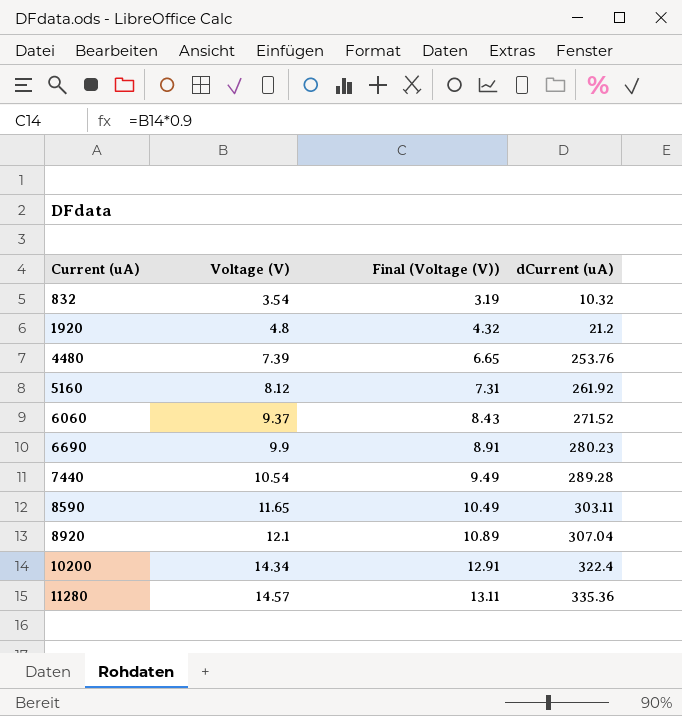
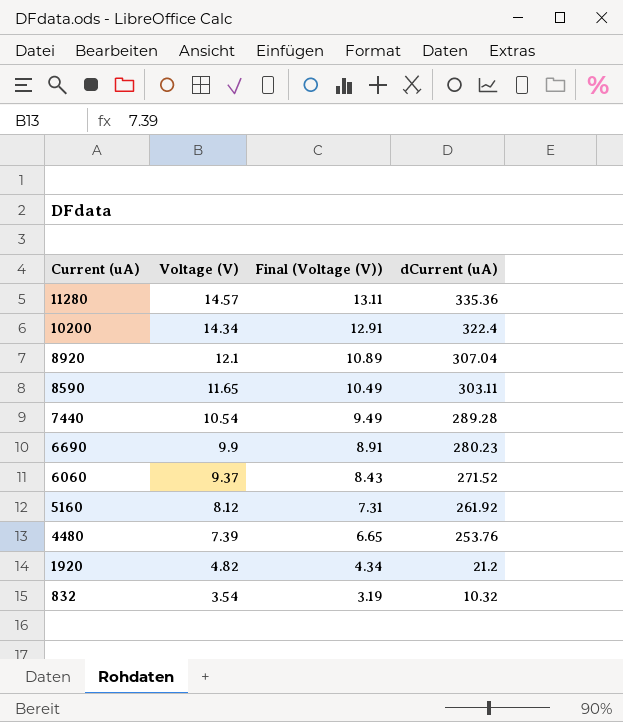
row order: Current (uA) ascending -> Current (uA) descending
1920 | Voltage (V): 4.8 -> 4.82
1920 | Final (Voltage (V)): 4.32 -> 4.34

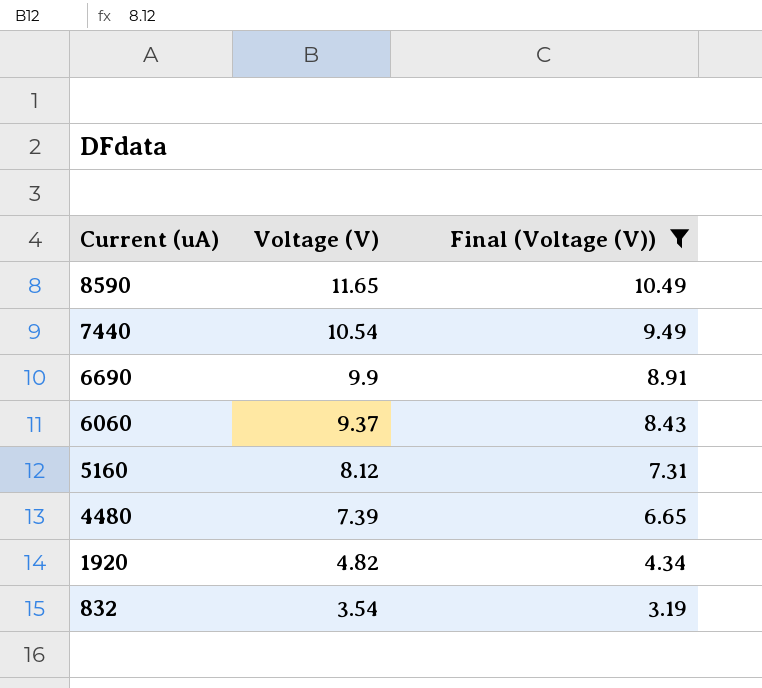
filter: none -> Final (Voltage (V)) <= 10.49
column dCurrent (uA) | position: 4 -> none

